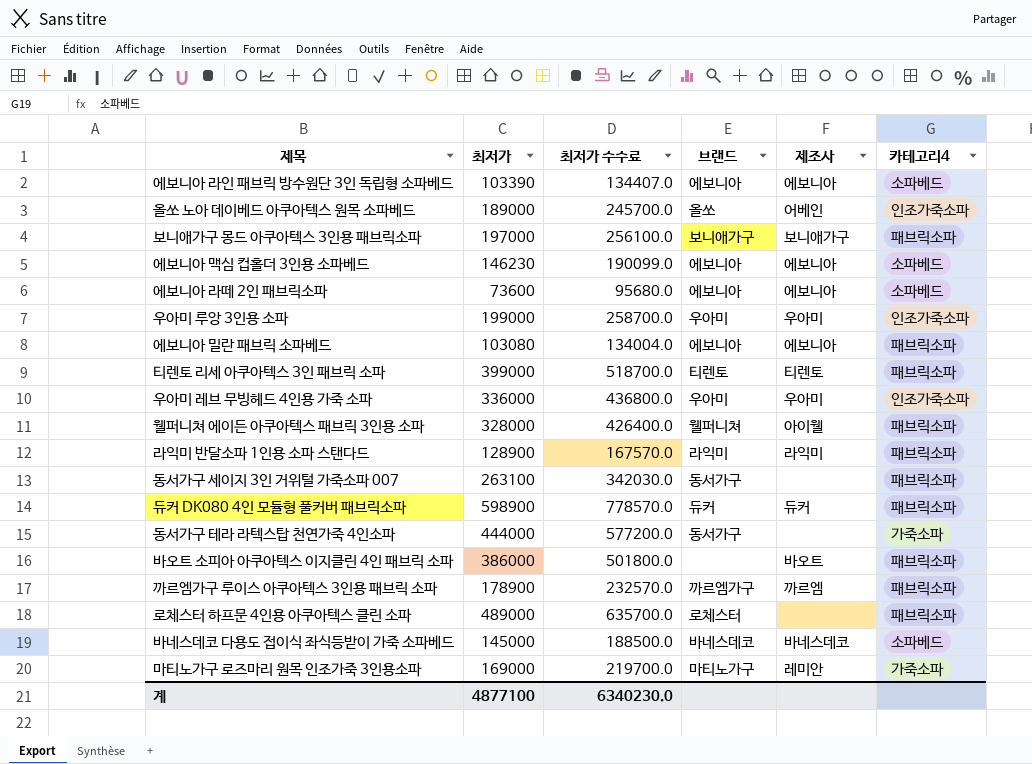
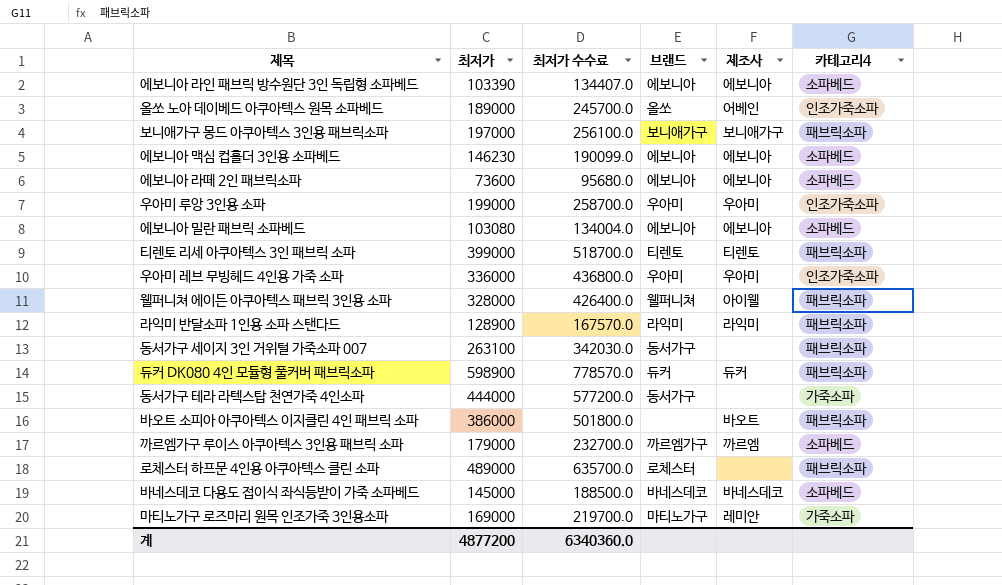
에보니아 밀란 패브릭 소파베드 | 카테고리4: 패브릭소파 -> 소파베드
까르엠가구 루이스 아쿠아텍스 3인용 패브릭 소파 | 최저가: 178900 -> 179000
까르엠가구 루이스 아쿠아텍스 3인용 패브릭 소파 | 최저가 수수료: 232570.0 -> 232700.0
까르엠가구 루이스 아쿠아텍스 3인용 패브릭 소파 | 카테고리4: 패브릭소파 -> 소파베드
계 | 최저가: 4877100 -> 4877200
계 | 최저가 수수료: 6340230.0 -> 6340360.0

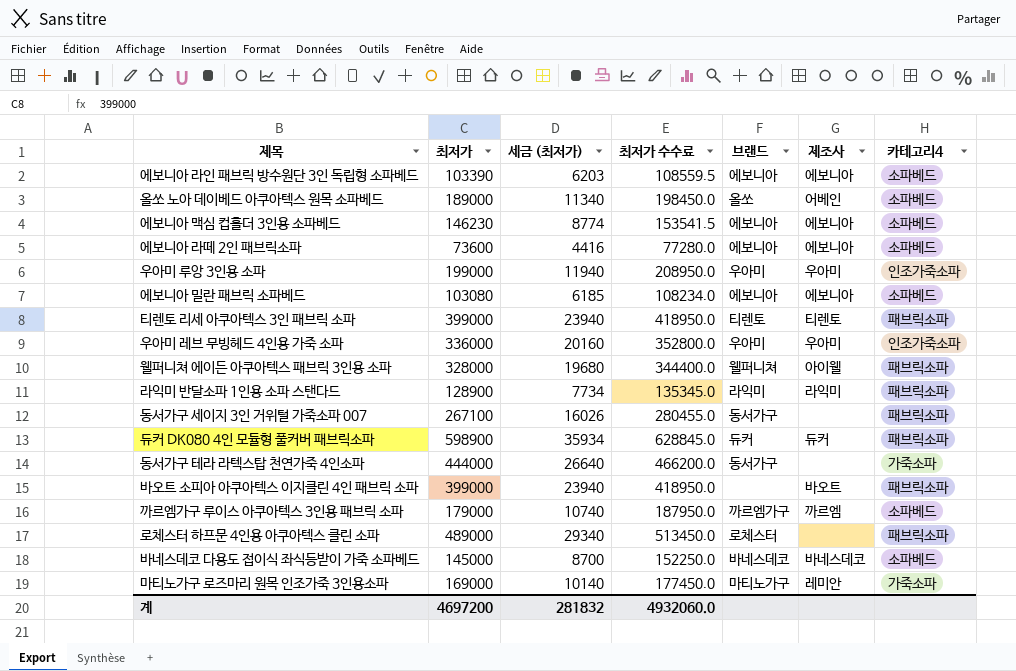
column 세금 (최저가) | formula: none -> [최저가] * 0.06
column 최저가 수수료 | formula: [최저가] * 1.3 -> [최저가] * 1.05
row 보니애가구 몽드 아쿠아텍스 3인용 패브릭소파: 197000 | 256100.0 | 보니애가구 | 보니애가구 | 패브릭소파 -> none
올쏘 노아 데이베드 아쿠아텍스 원목 소파베드 | 카테고리4: 인조가죽소파 -> 소파베드
동서가구 세이지 3인 거위털 가죽소파 007 | 최저가: 263100 -> 267100
바오트 소피아 아쿠아텍스 이지클린 4인 패브릭 소파 | 최저가: 386000 -> 399000
계 | 최저가: 4877200 -> 4697200
계 | 최저가 수수료: 6340360.0 -> 4932060.0

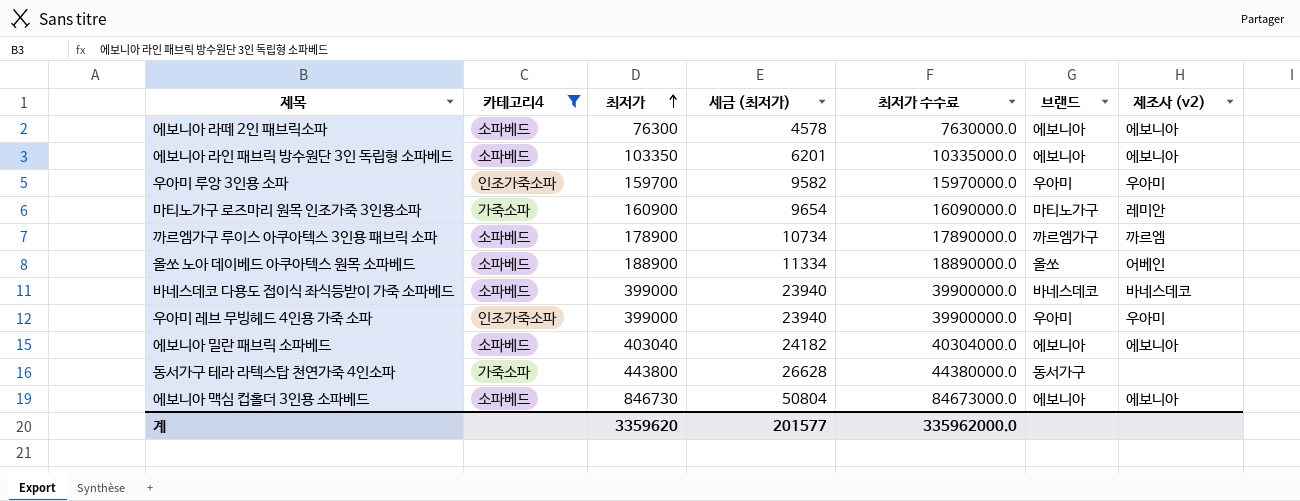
filter: none -> 카테고리4 != 패브릭소파
row order: none -> 최저가 ascending
column 카테고리4 | position: 7 -> 2
column 최저가 수수료 | formula: [최저가] * 1.05 -> [최저가] * 100
column name: 제조사 -> 제조사 (v2)
에보니아 라떼 2인 패브릭소파 | 최저가: 73600 -> 76300
에보니아 라떼 2인 패브릭소파 | 세금 (최저가): 4416 -> 4578
에보니아 라인 패브릭 방수원단 3인 독립형 소파베드 | 최저가: 103390 -> 103350
에보니아 라인 패브릭 방수원단 3인 독립형 소파베드 | 세금 (최저가): 6203 -> 6201
우아미 루앙 3인용 소파 | 최저가: 199000 -> 159700
우아미 루앙 3인용 소파 | 세금 (최저가): 11940 -> 9582
마티노가구 로즈마리 원목 인조가죽 3인용소파 | 최저가: 169000 -> 160900
마티노가구 로즈마리 원목 인조가죽 3인용소파 | 세금 (최저가): 10140 -> 9654
까르엠가구 루이스 아쿠아텍스 3인용 패브릭 소파 | 최저가: 179000 -> 178900
까르엠가구 루이스 아쿠아텍스 3인용 패브릭 소파 | 세금 (최저가): 10740 -> 10734
올쏘 노아 데이베드 아쿠아텍스 원목 소파베드 | 최저가: 189000 -> 188900
올쏘 노아 데이베드 아쿠아텍스 원목 소파베드 | 세금 (최저가): 11340 -> 11334
바네스데코 다용도 접이식 좌식등받이 가죽 소파베드 | 최저가: 145000 -> 399000
바네스데코 다용도 접이식 좌식등받이 가죽 소파베드 | 세금 (최저가): 8700 -> 23940
우아미 레브 무빙헤드 4인용 가죽 소파 | 최저가: 336000 -> 399000
우아미 레브 무빙헤드 4인용 가죽 소파 | 세금 (최저가): 20160 -> 23940
에보니아 밀란 패브릭 소파베드 | 최저가: 103080 -> 403040
에보니아 밀란 패브릭 소파베드 | 세금 (최저가): 6185 -> 24182
동서가구 테라 라텍스탑 천연가죽 4인소파 | 최저가: 444000 -> 443800
동서가구 테라 라텍스탑 천연가죽 4인소파 | 세금 (최저가): 26640 -> 26628
에보니아 맥심 컵홀더 3인용 소파베드 | 최저가: 146230 -> 846730
에보니아 맥심 컵홀더 3인용 소파베드 | 세금 (최저가): 8774 -> 50804
계 | 최저가: 4697200 -> 3359620
계 | 세금 (최저가): 281832 -> 201577
계 | 최저가 수수료: 4932060.0 -> 335962000.0

